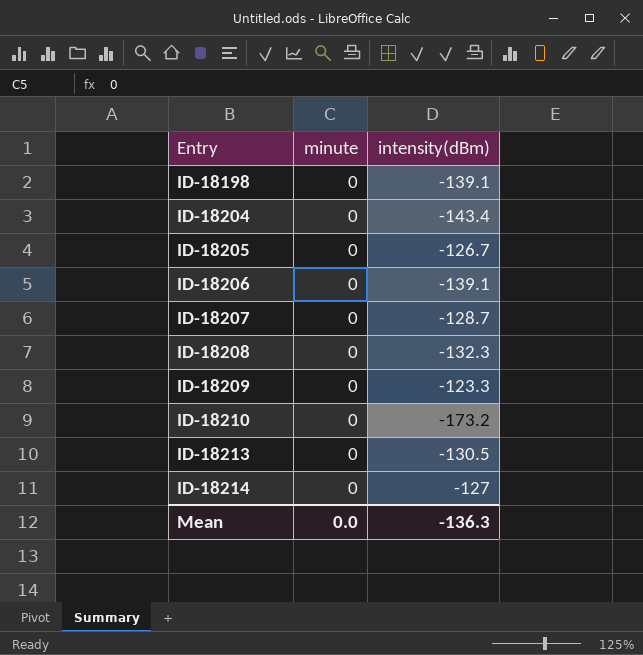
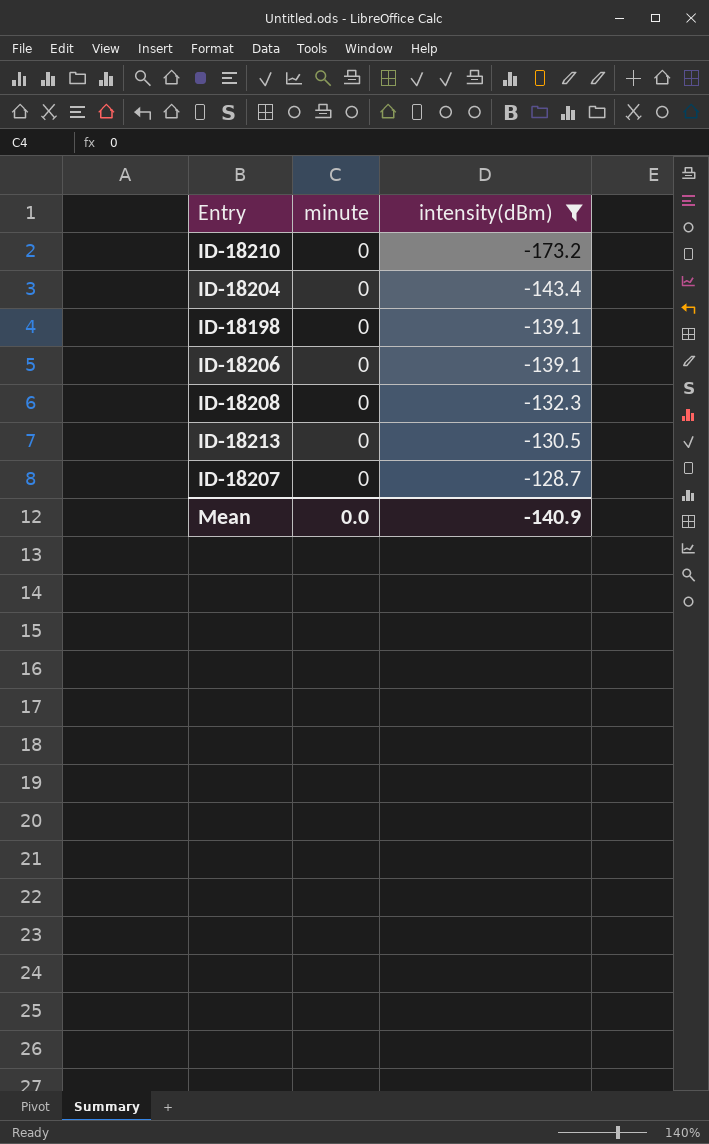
filter: none -> intensity(dBm) <= -128.7
row order: Entry ascending -> intensity(dBm) ascending
Mean | intensity(dBm): -136.3 -> -140.9

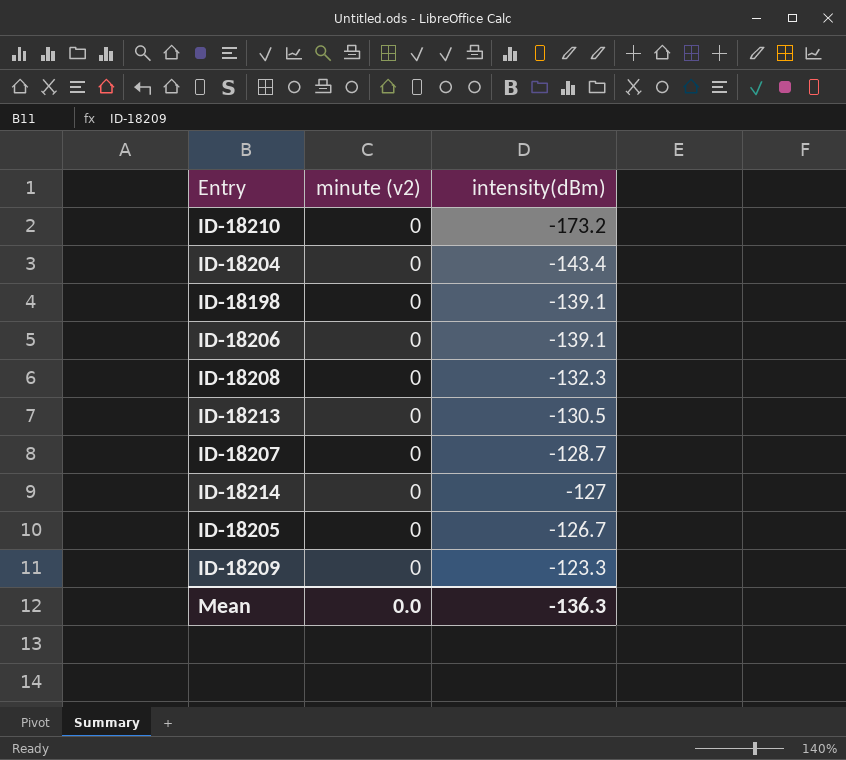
filter: intensity(dBm) <= -128.7 -> none
column name: minute -> minute (v2)
Mean | intensity(dBm): -140.9 -> -136.3

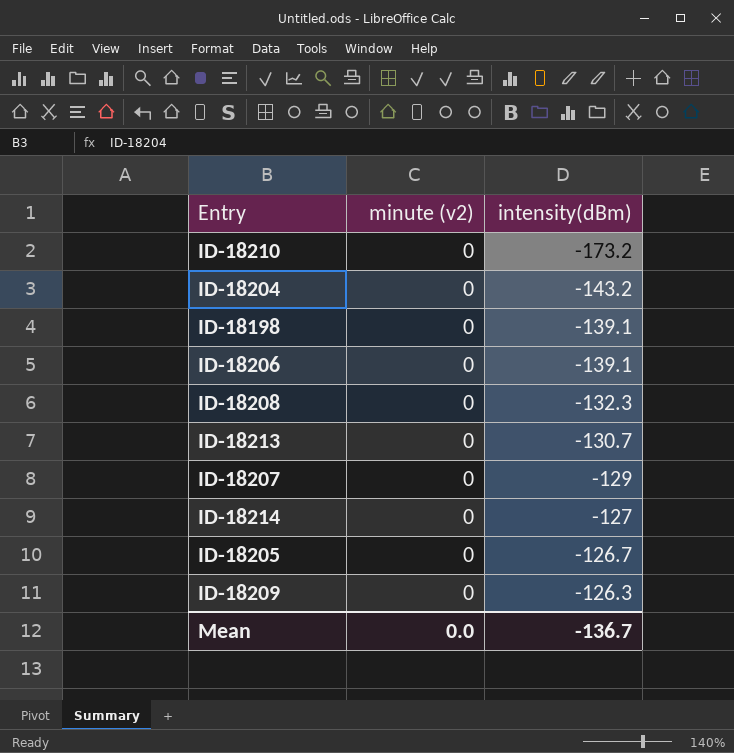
ID-18204 | intensity(dBm): -143.4 -> -143.2
ID-18213 | intensity(dBm): -130.5 -> -130.7
ID-18207 | intensity(dBm): -128.7 -> -129
ID-18209 | intensity(dBm): -123.3 -> -126.3
Mean | intensity(dBm): -136.3 -> -136.7

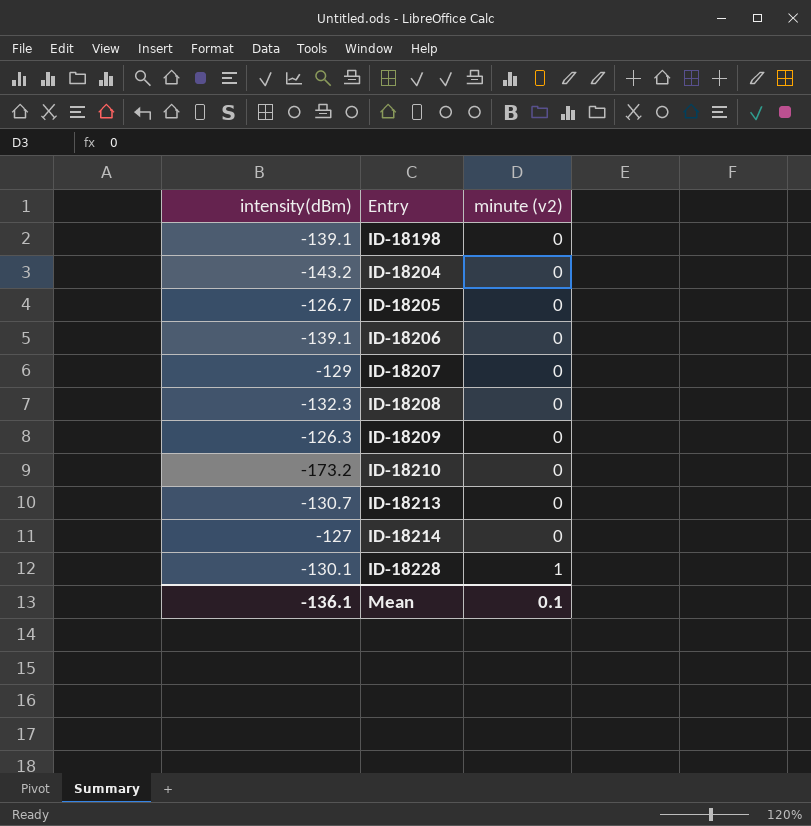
row order: intensity(dBm) ascending -> Entry ascending
column intensity(dBm) | position: 3 -> 1
row ID-18228: none -> -130.1 | 1
Mean | intensity(dBm): -136.7 -> -136.1
Mean | minute (v2): 0.0 -> 0.1

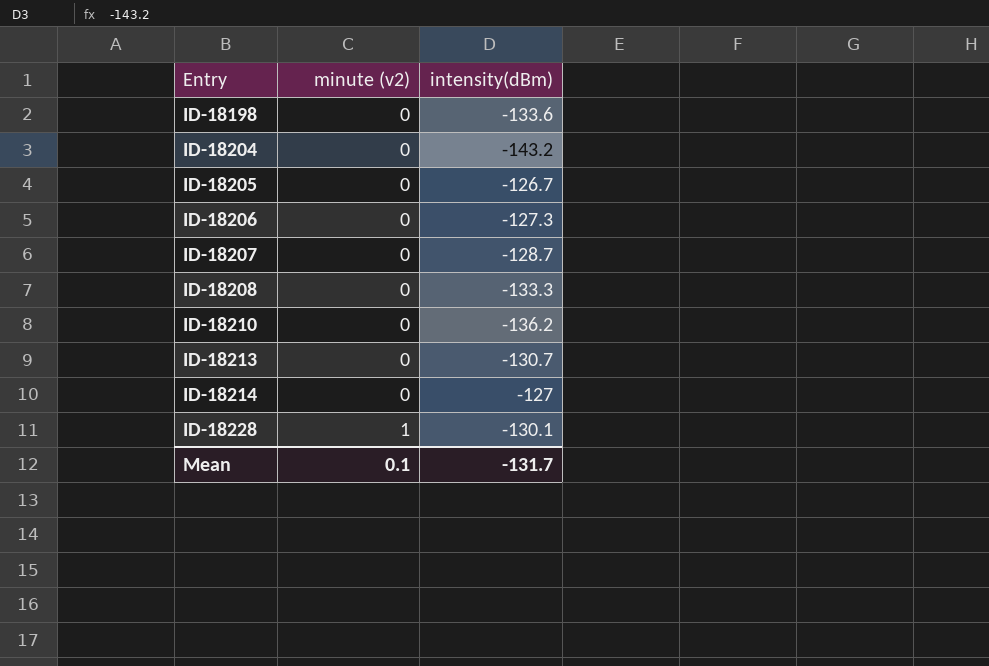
column intensity(dBm) | position: 1 -> 3
row ID-18209: -126.3 | 0 -> none
ID-18198 | intensity(dBm): -139.1 -> -133.6
ID-18206 | intensity(dBm): -139.1 -> -127.3
ID-18207 | intensity(dBm): -129 -> -128.7
ID-18208 | intensity(dBm): -132.3 -> -133.3
ID-18210 | intensity(dBm): -173.2 -> -136.2
Mean | intensity(dBm): -136.1 -> -131.7

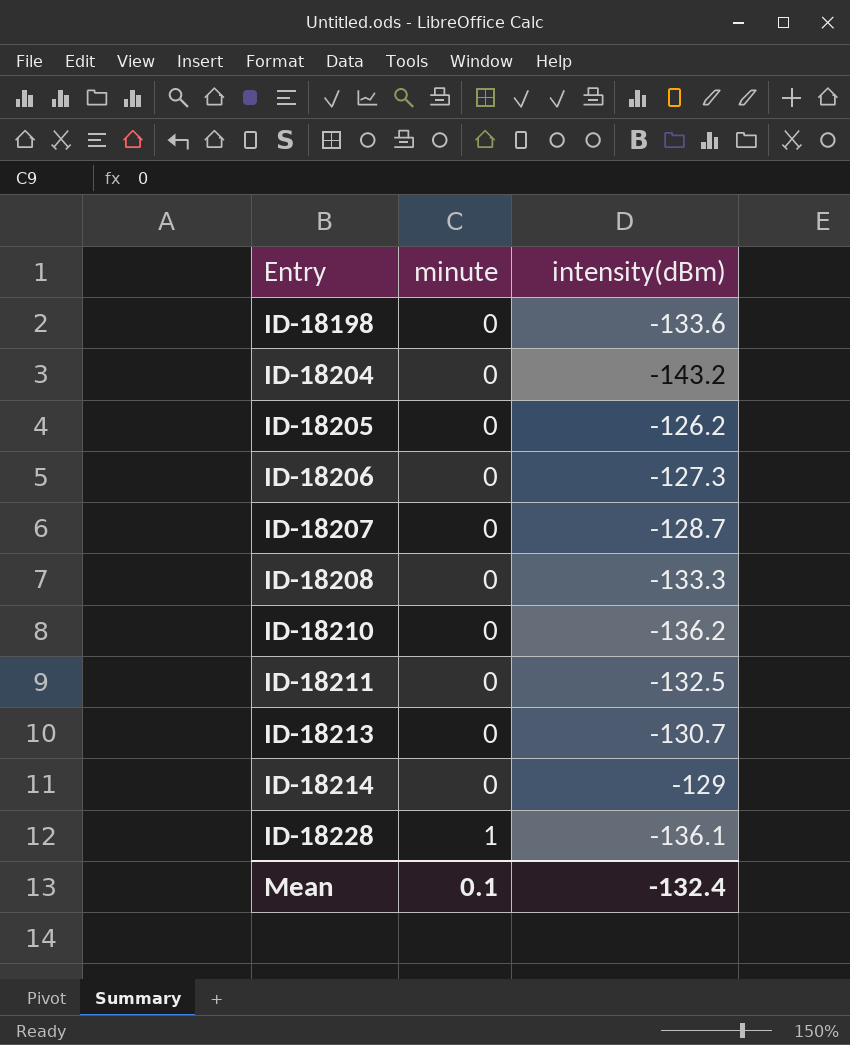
column name: minute (v2) -> minute
ID-18205 | intensity(dBm): -126.7 -> -126.2
row ID-18211: none -> 0 | -132.5
ID-18214 | intensity(dBm): -127 -> -129
ID-18228 | intensity(dBm): -130.1 -> -136.1
Mean | intensity(dBm): -131.7 -> -132.4

